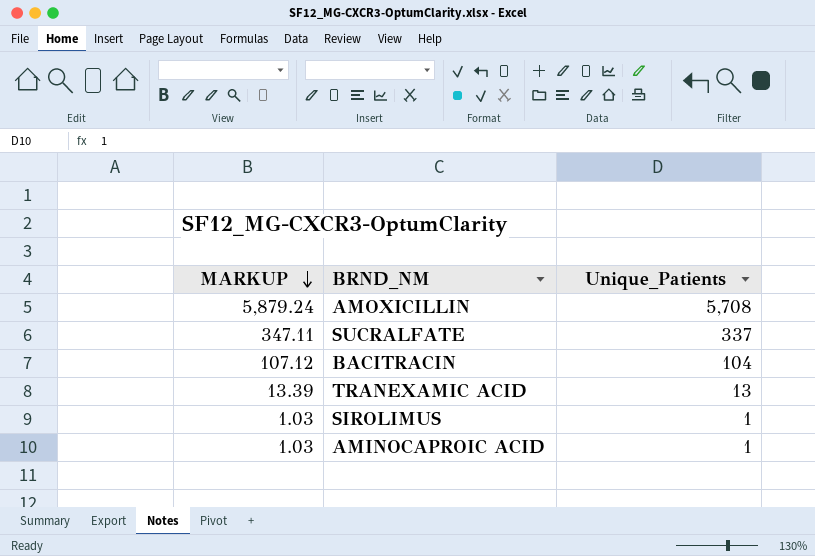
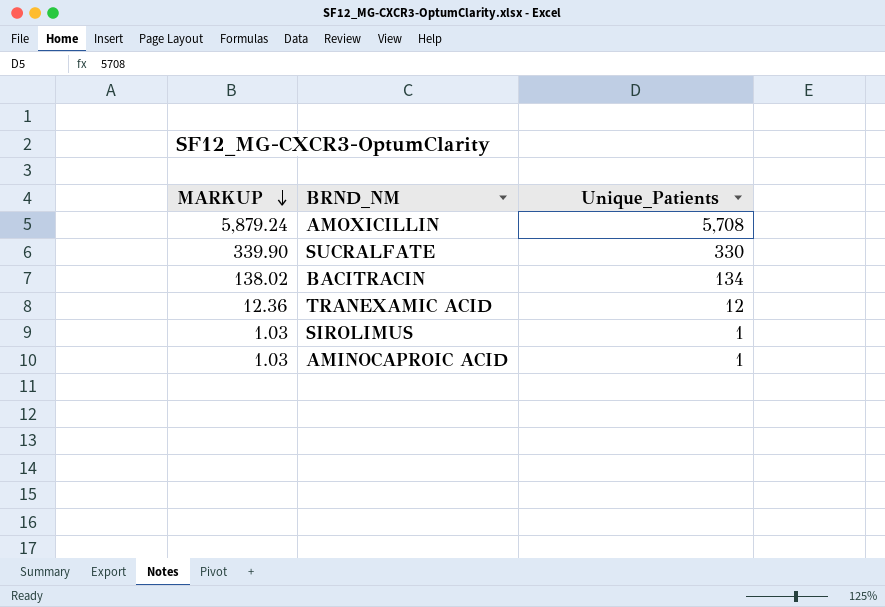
SUCRALFATE | MARKUP: 347.11 -> 339.90
SUCRALFATE | Unique_Patients: 337 -> 330
BACITRACIN | MARKUP: 107.12 -> 138.02
BACITRACIN | Unique_Patients: 104 -> 134
TRANEXAMIC ACID | MARKUP: 13.39 -> 12.36
TRANEXAMIC ACID | Unique_Patients: 13 -> 12

